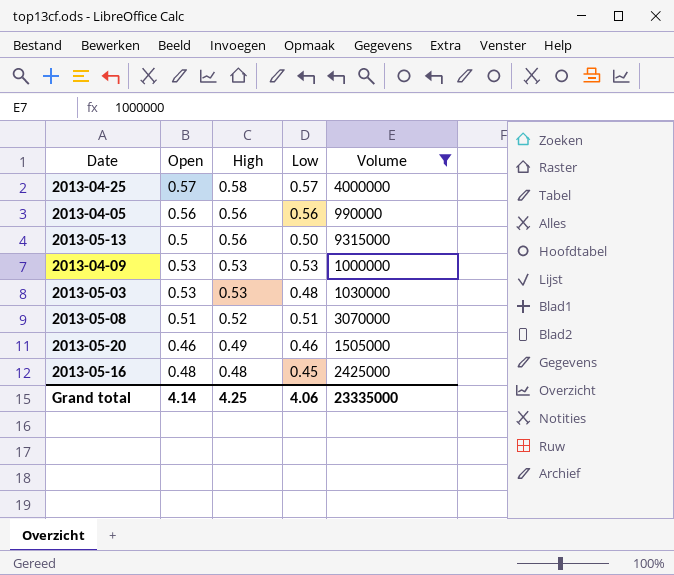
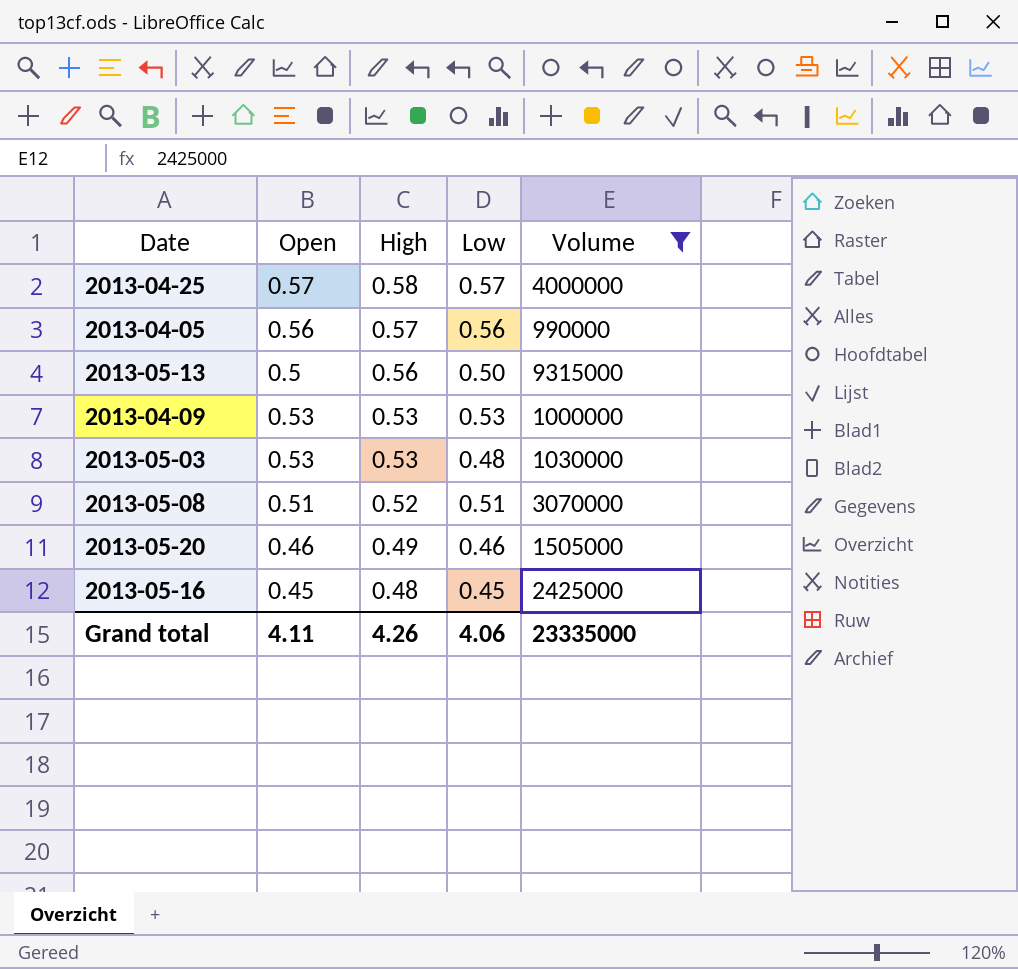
2013-04-05 | High: 0.56 -> 0.57
2013-05-16 | Open: 0.48 -> 0.45
Grand total | Open: 4.14 -> 4.11
Grand total | High: 4.25 -> 4.26

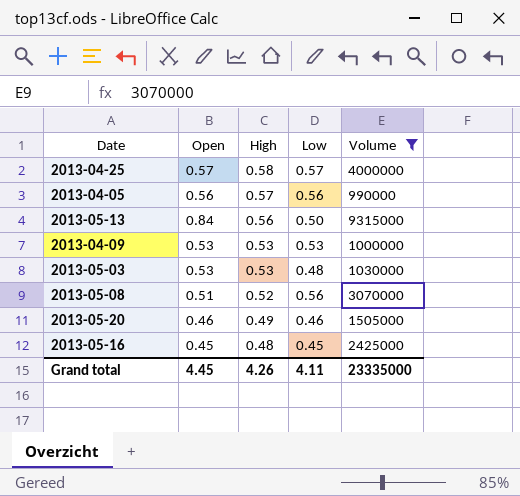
2013-05-13 | Open: 0.5 -> 0.84
2013-05-08 | Low: 0.51 -> 0.56
Grand total | Open: 4.11 -> 4.45
Grand total | Low: 4.06 -> 4.11

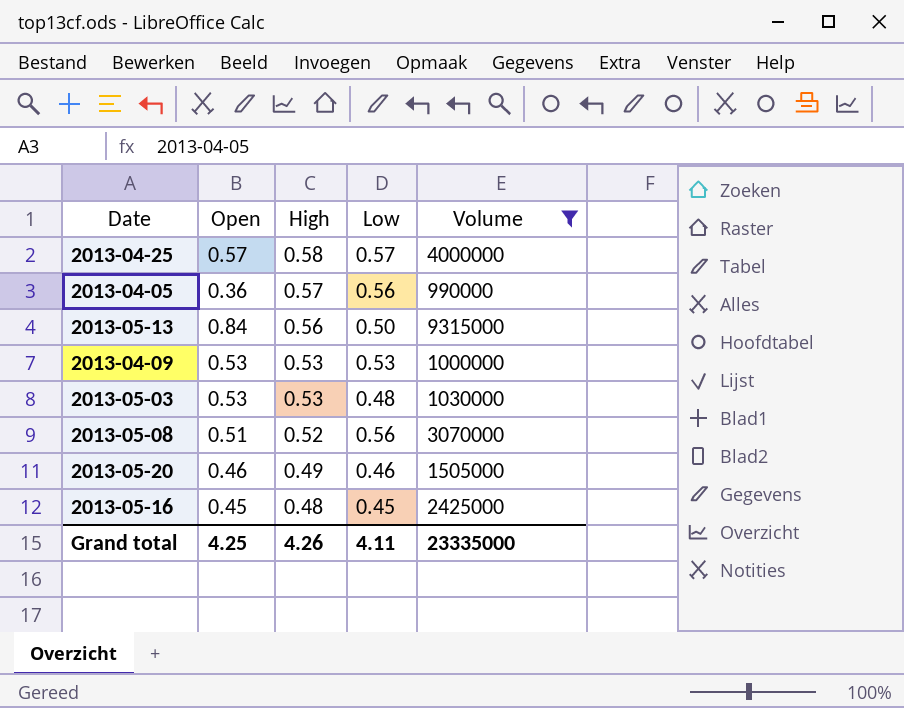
2013-04-05 | Open: 0.56 -> 0.36
Grand total | Open: 4.45 -> 4.25

